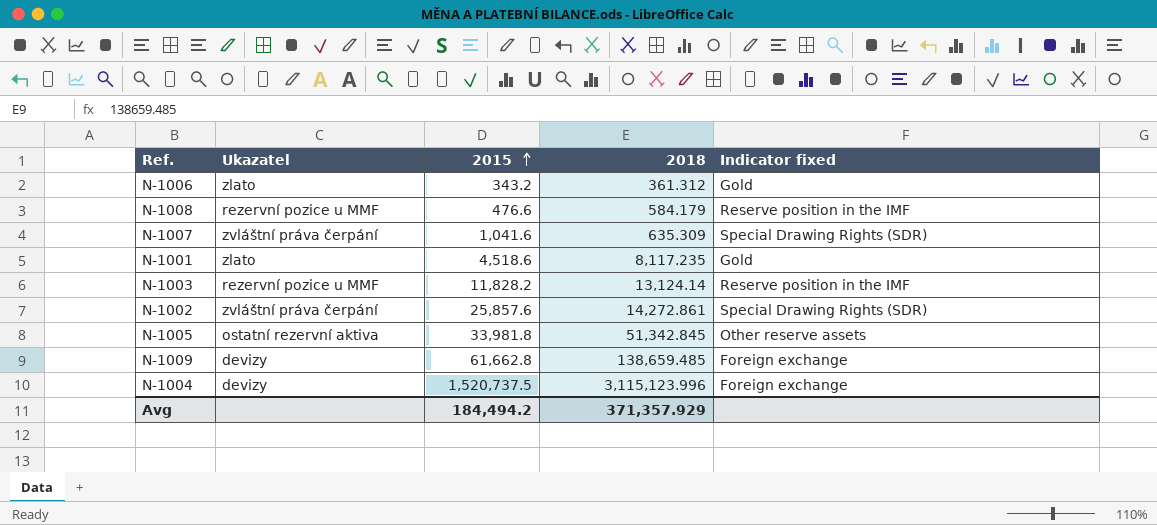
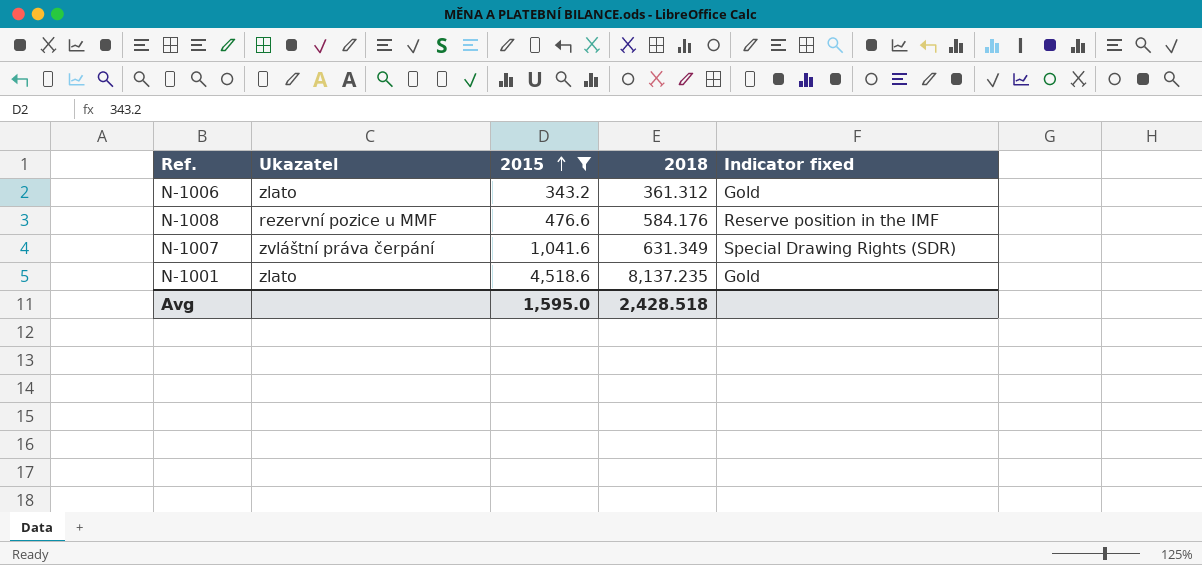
filter: none -> 2015 <= 4,518.6
N-1008 | 2018: 584.179 -> 584.176
N-1007 | 2018: 635.309 -> 631.349
N-1001 | 2018: 8,117.235 -> 8,137.235
Avg | 2015: 184,494.2 -> 1,595.0
Avg | 2018: 371,357.929 -> 2,428.518

